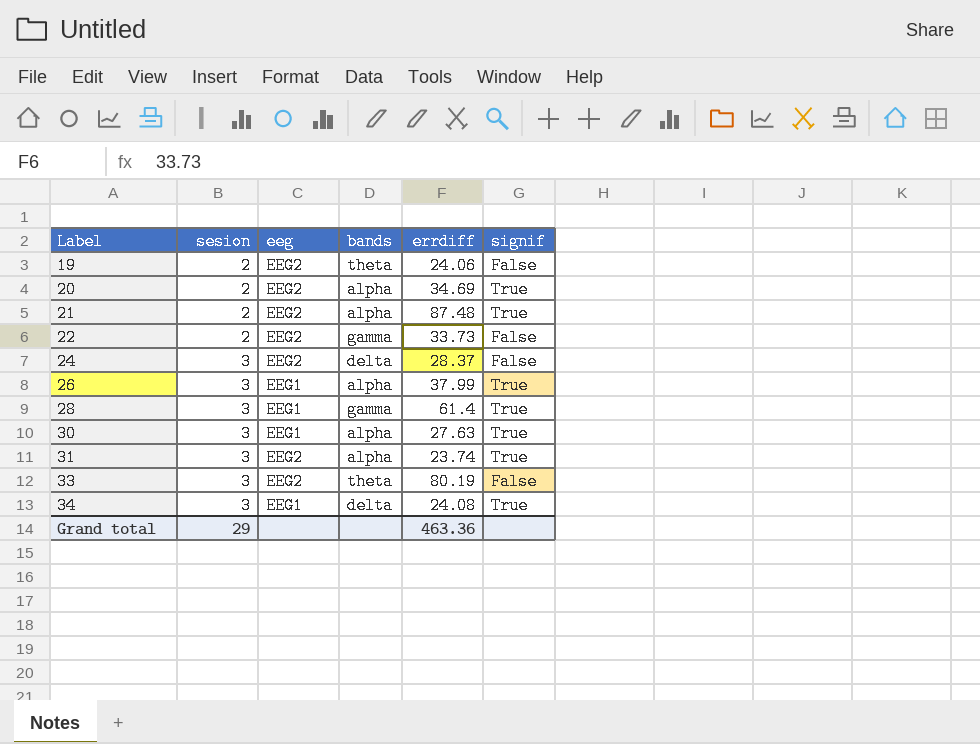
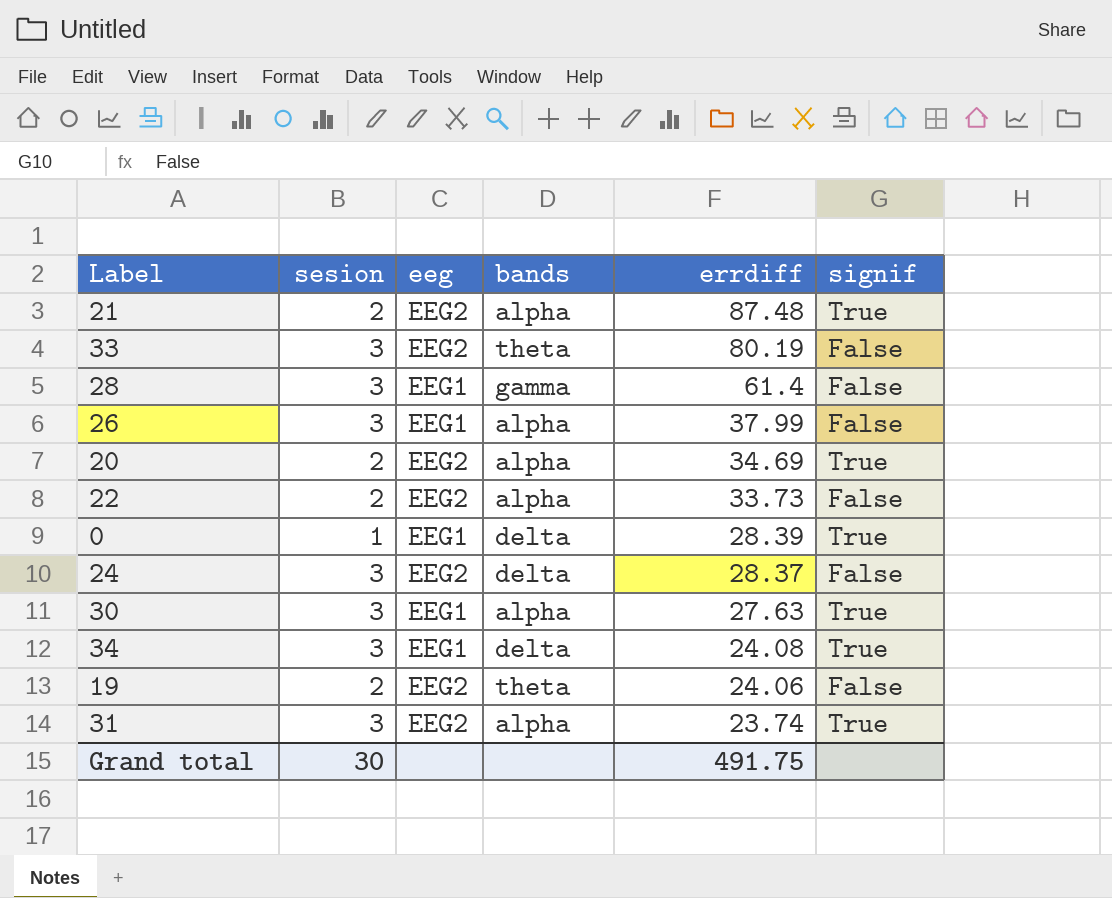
row order: Label ascending -> errdiff descending
28 | signif: True -> False
26 | signif: True -> False
22 | bands: gamma -> alpha
row 0: none -> 1 | EEG1 | delta | 28.39 | True
Grand total | sesion: 29 -> 30
Grand total | errdiff: 463.36 -> 491.75

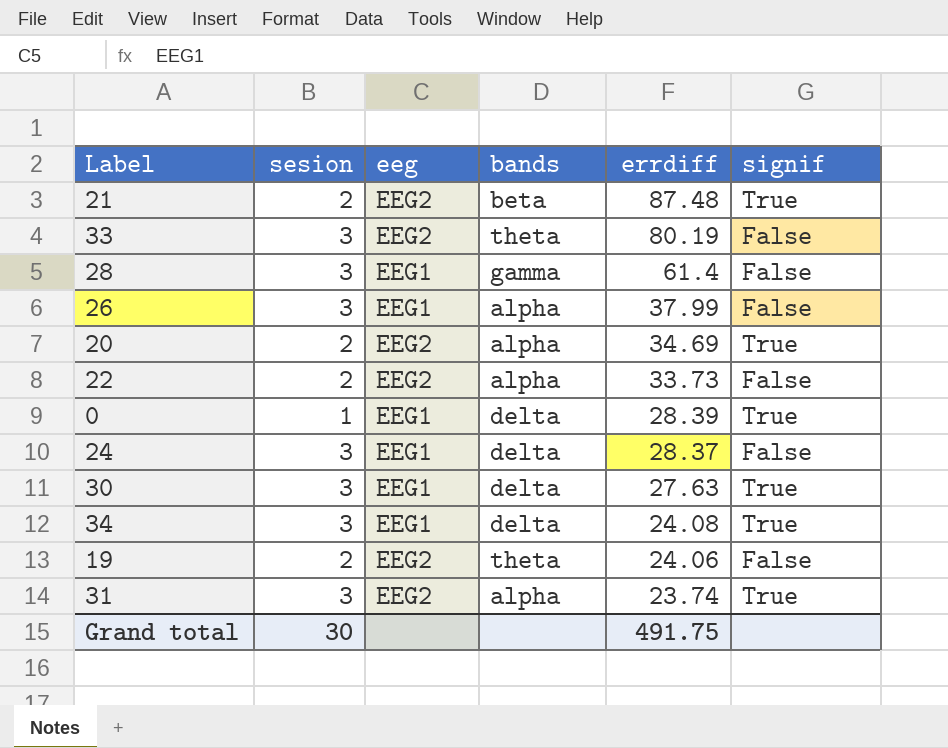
21 | bands: alpha -> beta
24 | eeg: EEG2 -> EEG1
30 | bands: alpha -> delta

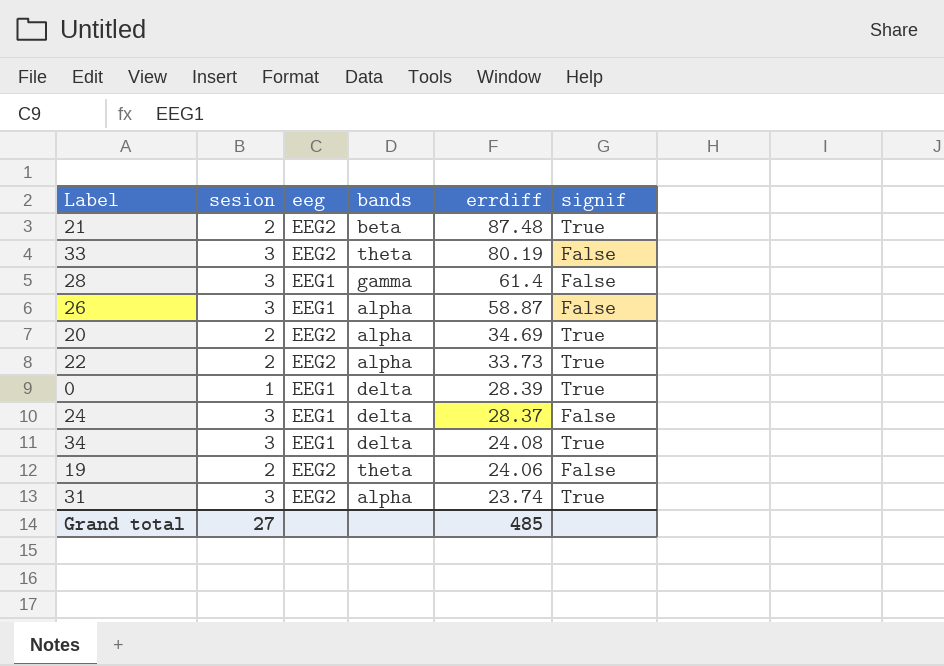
row 30: 3 | EEG1 | delta | 27.63 | True -> none
26 | errdiff: 37.99 -> 58.87
22 | signif: False -> True
Grand total | sesion: 30 -> 27
Grand total | errdiff: 491.75 -> 485

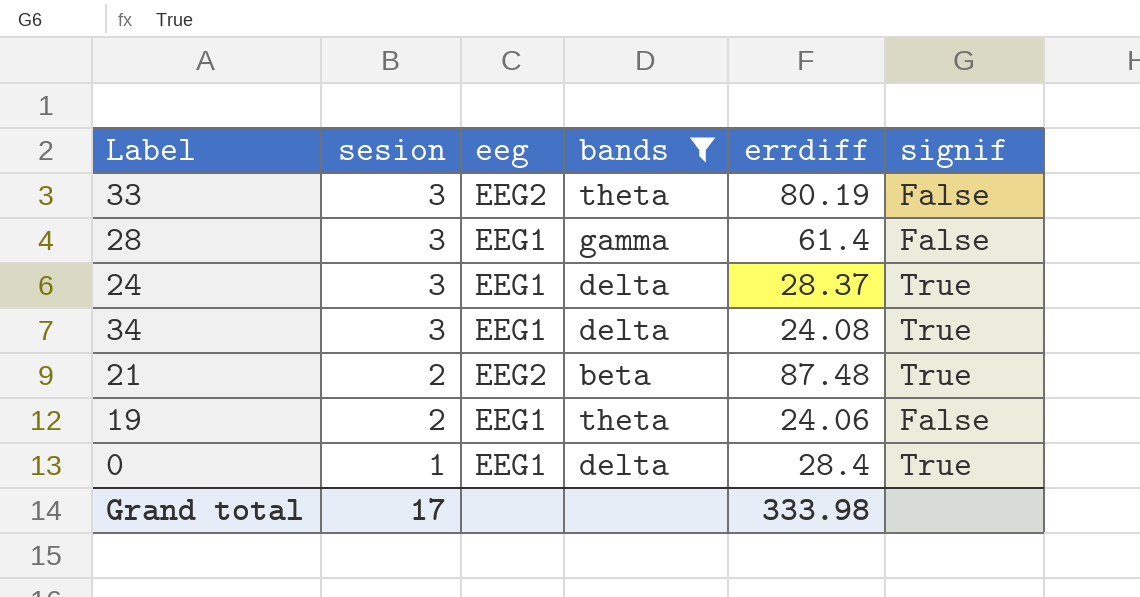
filter: none -> bands != alpha
row order: errdiff descending -> sesion descending
24 | signif: False -> True
19 | eeg: EEG2 -> EEG1
0 | errdiff: 28.39 -> 28.4
Grand total | sesion: 27 -> 17
Grand total | errdiff: 485 -> 333.98

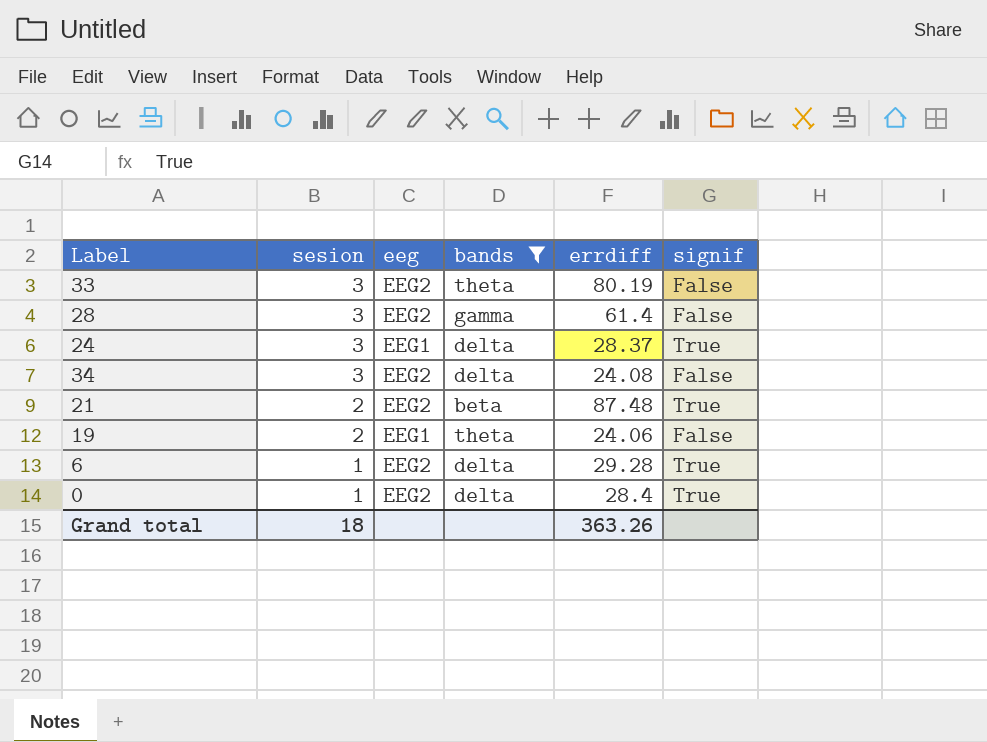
28 | eeg: EEG1 -> EEG2
34 | eeg: EEG1 -> EEG2
34 | signif: True -> False
row 6: none -> 1 | EEG2 | delta | 29.28 | True
0 | eeg: EEG1 -> EEG2
Grand total | sesion: 17 -> 18
Grand total | errdiff: 333.98 -> 363.26

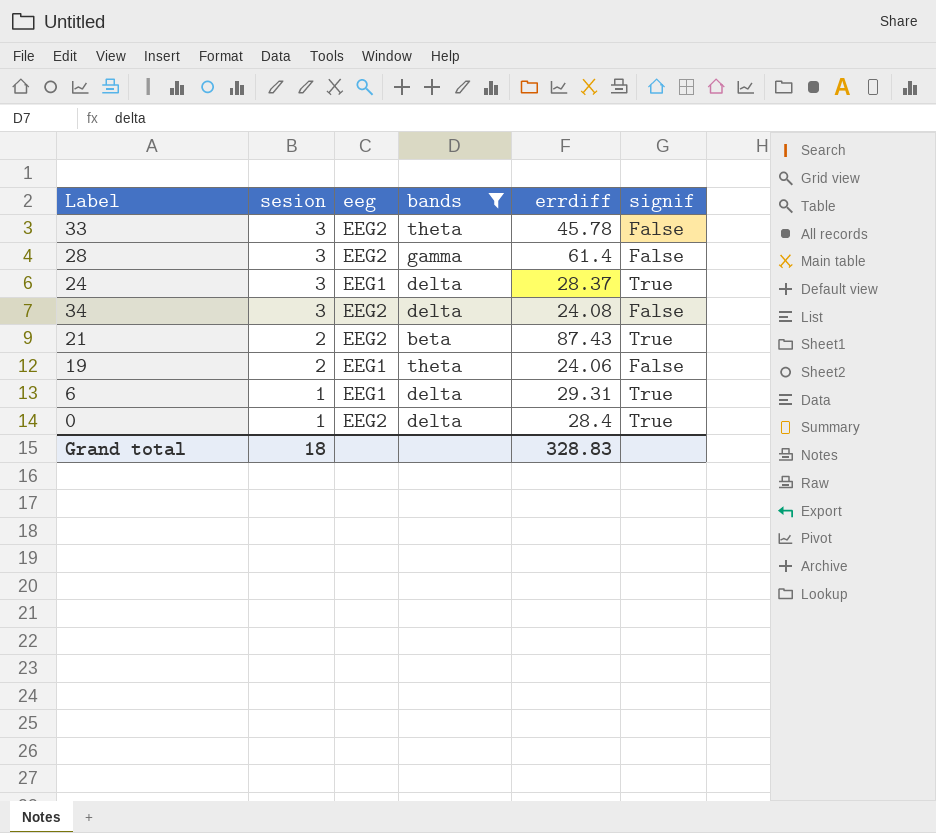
33 | errdiff: 80.19 -> 45.78
21 | errdiff: 87.48 -> 87.43
6 | eeg: EEG2 -> EEG1
6 | errdiff: 29.28 -> 29.31
Grand total | errdiff: 363.26 -> 328.83

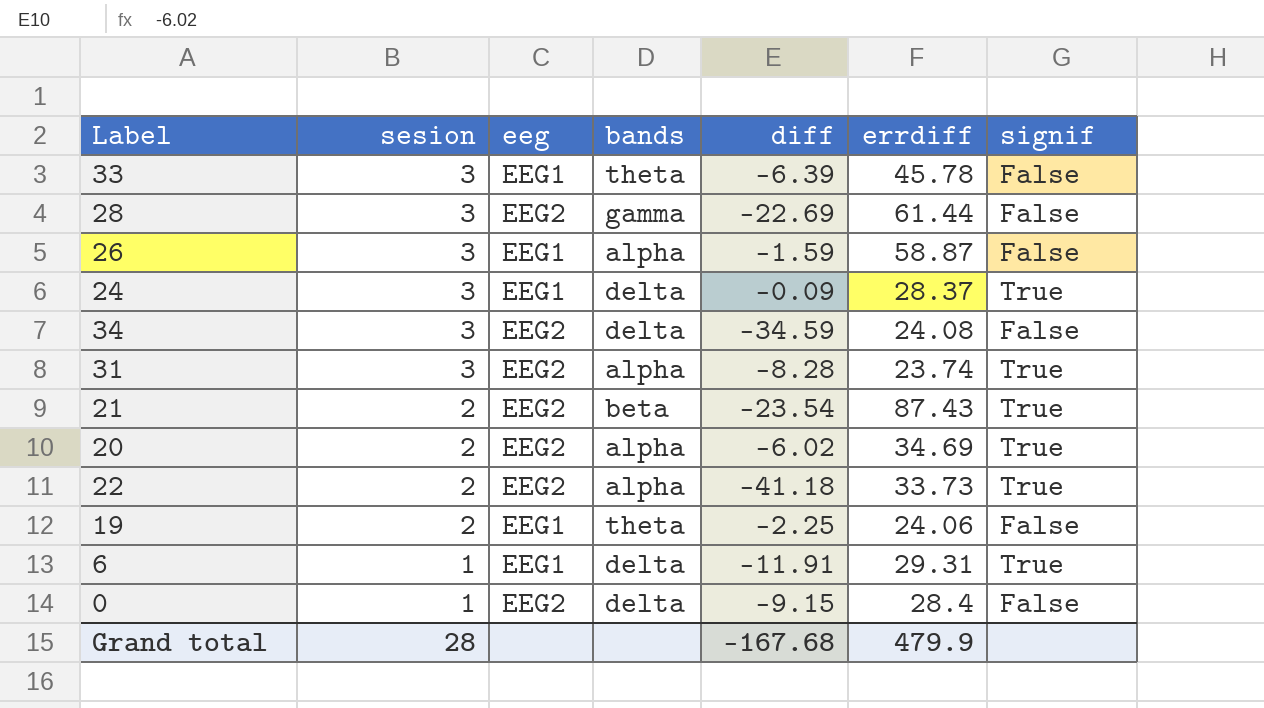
filter: bands != alpha -> none
column diff | position: none -> 5
33 | eeg: EEG2 -> EEG1
28 | errdiff: 61.4 -> 61.44
0 | signif: True -> False
Grand total | sesion: 18 -> 28
Grand total | errdiff: 328.83 -> 479.9

